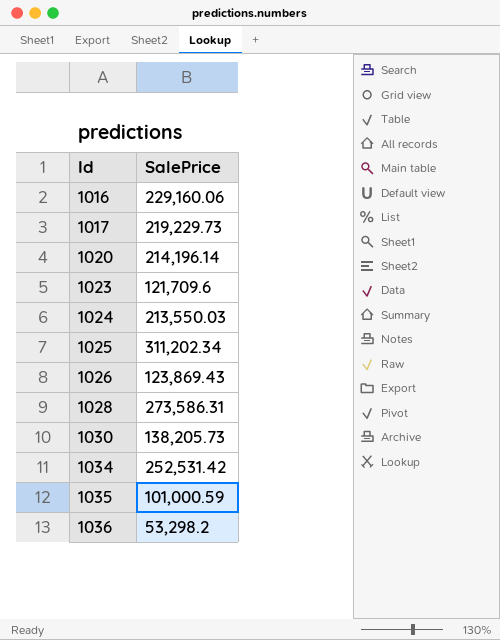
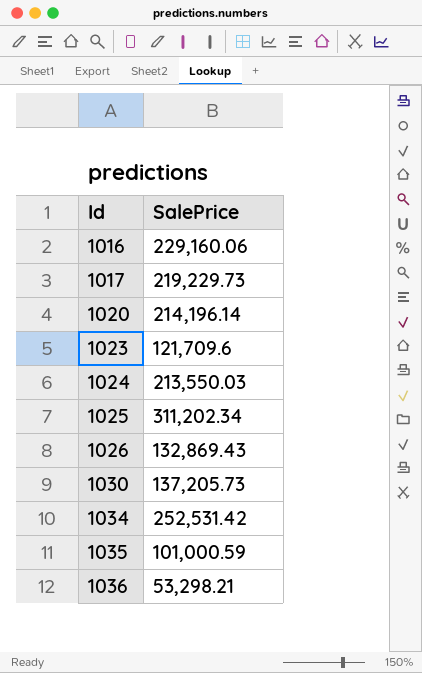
row 1028: 273,586.31 -> none
1026 | SalePrice: 123,869.43 -> 132,869.43
1030 | SalePrice: 138,205.73 -> 137,205.73
1036 | SalePrice: 53,298.2 -> 53,298.21

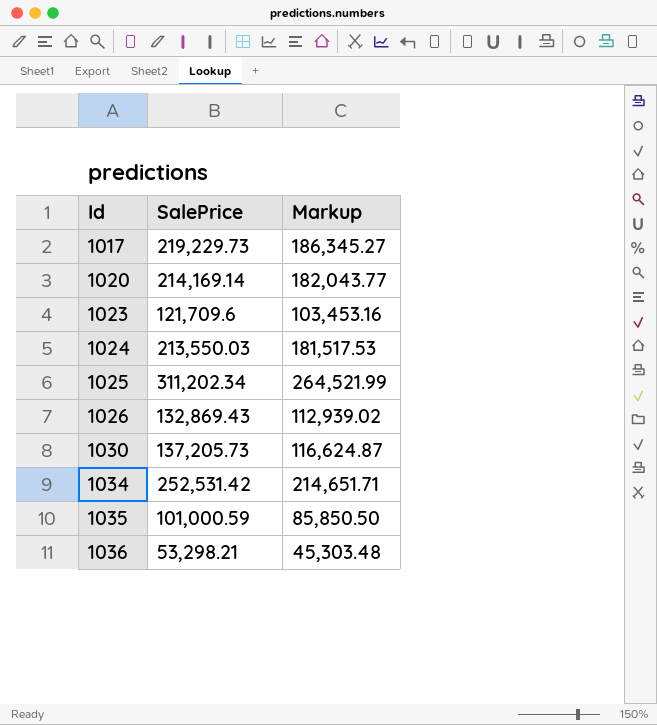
column Markup | formula: none -> [SalePrice] * 0.85
row 1016: 229,160.06 -> none
1020 | SalePrice: 214,196.14 -> 214,169.14

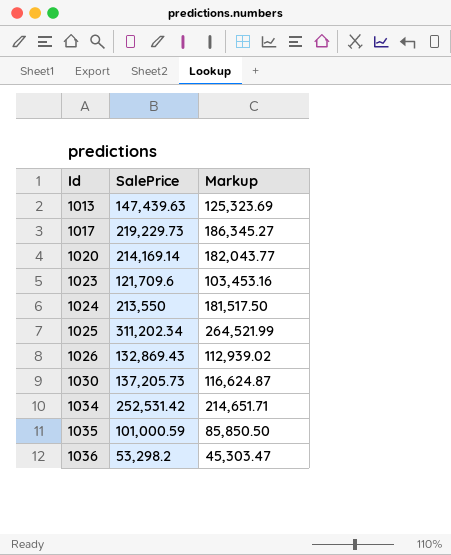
row 1013: none -> 147,439.63 | 125,323.69
1024 | SalePrice: 213,550.03 -> 213,550
1024 | Markup: 181,517.53 -> 181,517.50
1036 | SalePrice: 53,298.21 -> 53,298.2
1036 | Markup: 45,303.48 -> 45,303.47

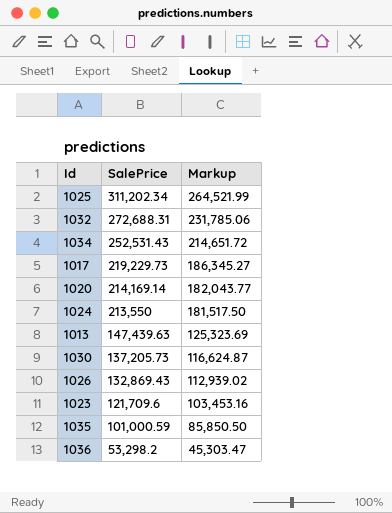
row order: Id ascending -> SalePrice descending
row 1032: none -> 272,688.31 | 231,785.06
1034 | SalePrice: 252,531.42 -> 252,531.43
1034 | Markup: 214,651.71 -> 214,651.72

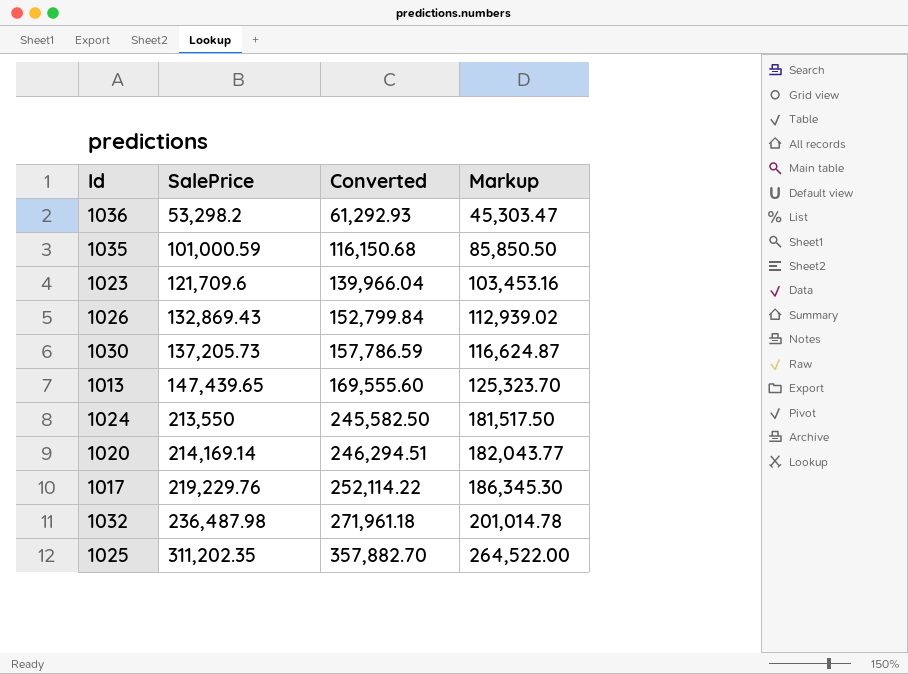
row order: SalePrice descending -> SalePrice ascending
column Converted | formula: none -> [SalePrice] * 1.15
row 1034: 252,531.43 | 214,651.72 -> none
1013 | SalePrice: 147,439.63 -> 147,439.65
1013 | Markup: 125,323.69 -> 125,323.70
1017 | SalePrice: 219,229.73 -> 219,229.76
1017 | Markup: 186,345.27 -> 186,345.30
1032 | SalePrice: 272,688.31 -> 236,487.98
1032 | Markup: 231,785.06 -> 201,014.78
1025 | SalePrice: 311,202.34 -> 311,202.35
1025 | Markup: 264,521.99 -> 264,522.00

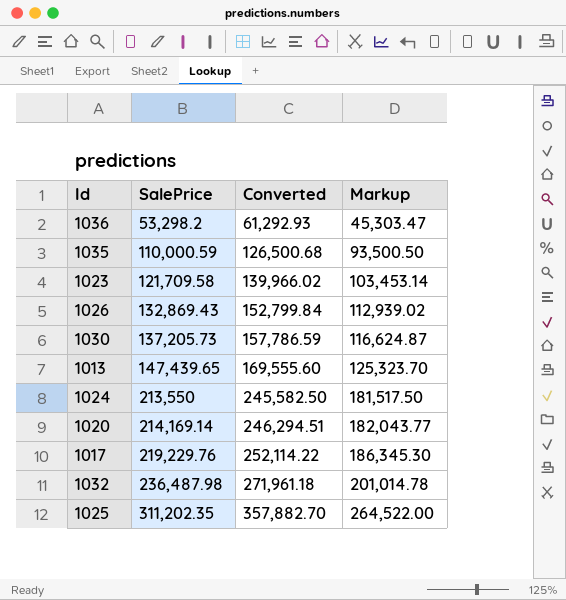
1035 | SalePrice: 101,000.59 -> 110,000.59
1035 | Converted: 116,150.68 -> 126,500.68
1035 | Markup: 85,850.50 -> 93,500.50
1023 | SalePrice: 121,709.6 -> 121,709.58
1023 | Converted: 139,966.04 -> 139,966.02
1023 | Markup: 103,453.16 -> 103,453.14

